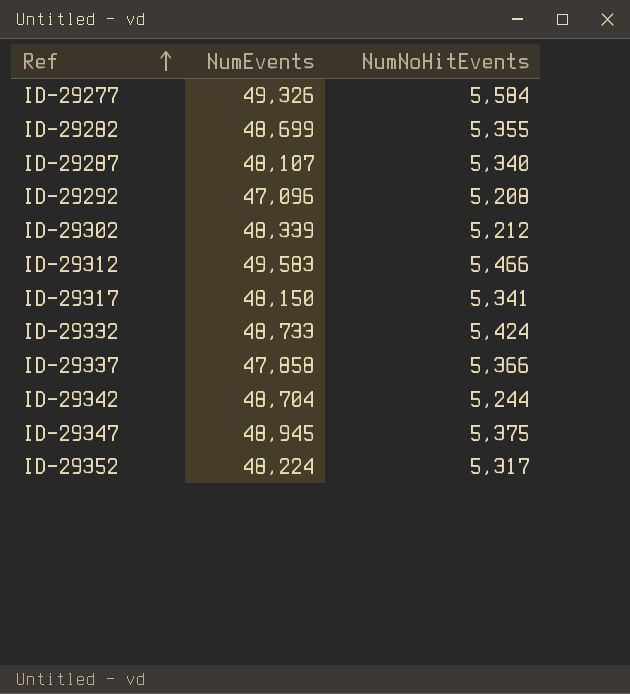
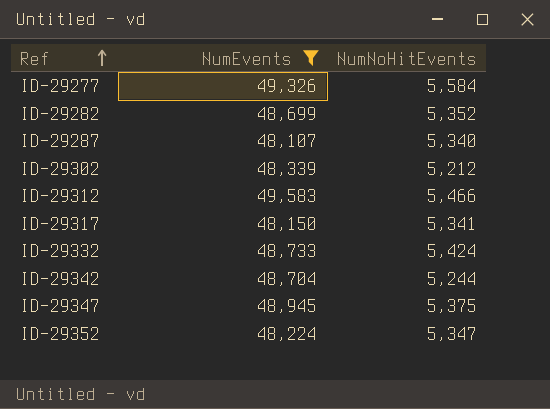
filter: none -> NumEvents >= 48,107
ID-29282 | NumNoHitEvents: 5,355 -> 5,352
ID-29352 | NumNoHitEvents: 5,317 -> 5,347

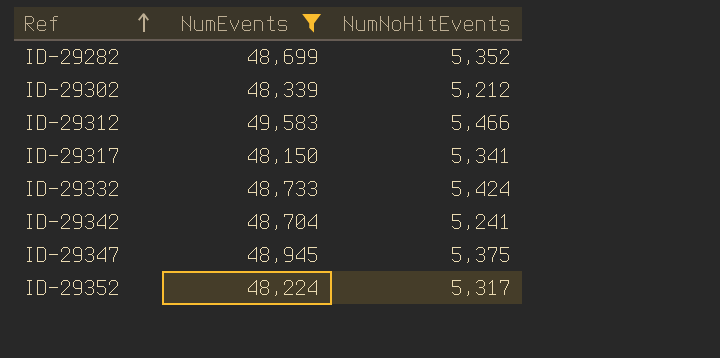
row ID-29277: 49,326 | 5,584 -> none
row ID-29287: 48,107 | 5,340 -> none
ID-29342 | NumNoHitEvents: 5,244 -> 5,241
ID-29352 | NumNoHitEvents: 5,347 -> 5,317

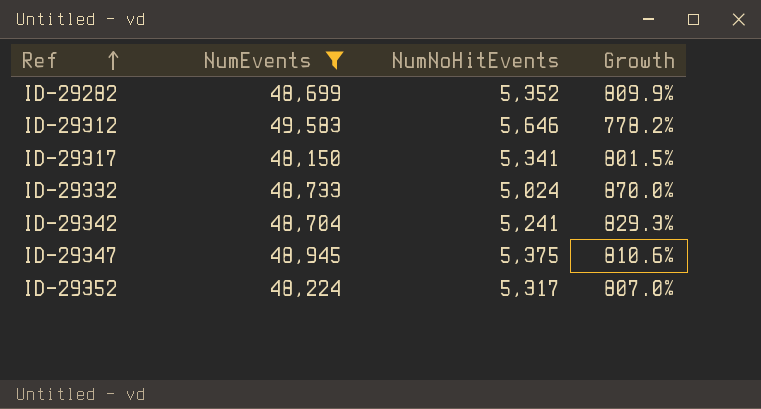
column Growth | formula: none -> ([NumEvents] - [NumNoHitEvents]) / [NumNoHitEvents]
row ID-29302: 48,339 | 5,212 -> none
ID-29312 | NumNoHitEvents: 5,466 -> 5,646
ID-29332 | NumNoHitEvents: 5,424 -> 5,024

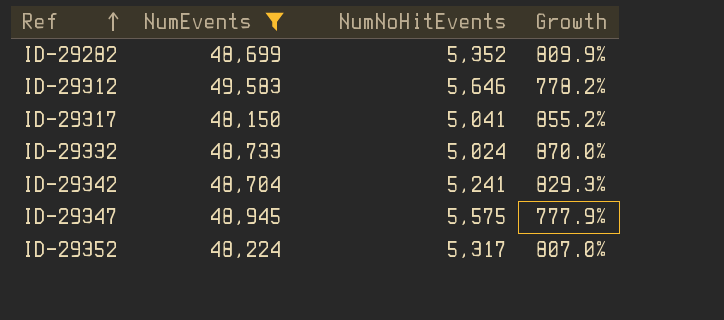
ID-29317 | NumNoHitEvents: 5,341 -> 5,041
ID-29317 | Growth: 801.5% -> 855.2%
ID-29347 | NumNoHitEvents: 5,375 -> 5,575
ID-29347 | Growth: 810.6% -> 777.9%

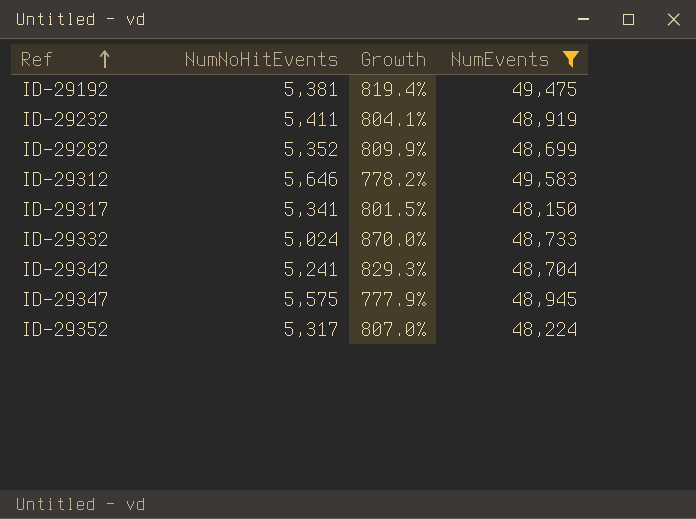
column NumEvents | position: 2 -> 4
row ID-29192: none -> 5,381 | 819.4% | 49,475
row ID-29232: none -> 5,411 | 804.1% | 48,919
ID-29317 | NumNoHitEvents: 5,041 -> 5,341
ID-29317 | Growth: 855.2% -> 801.5%

